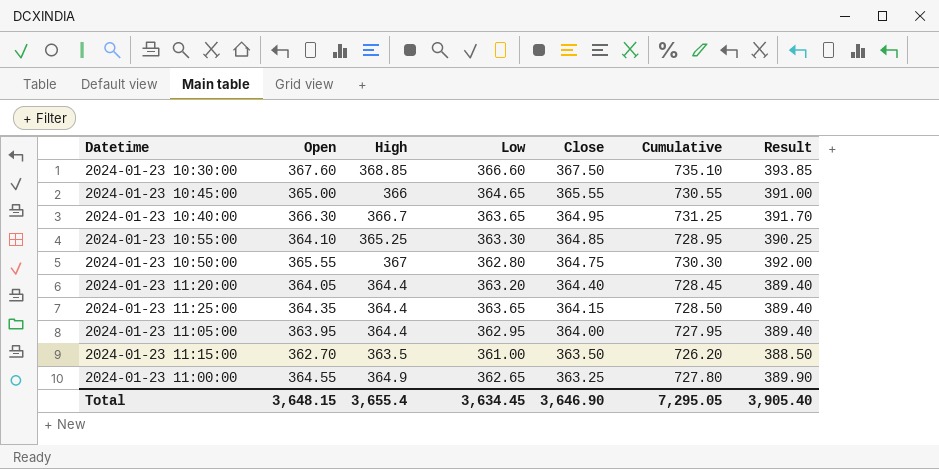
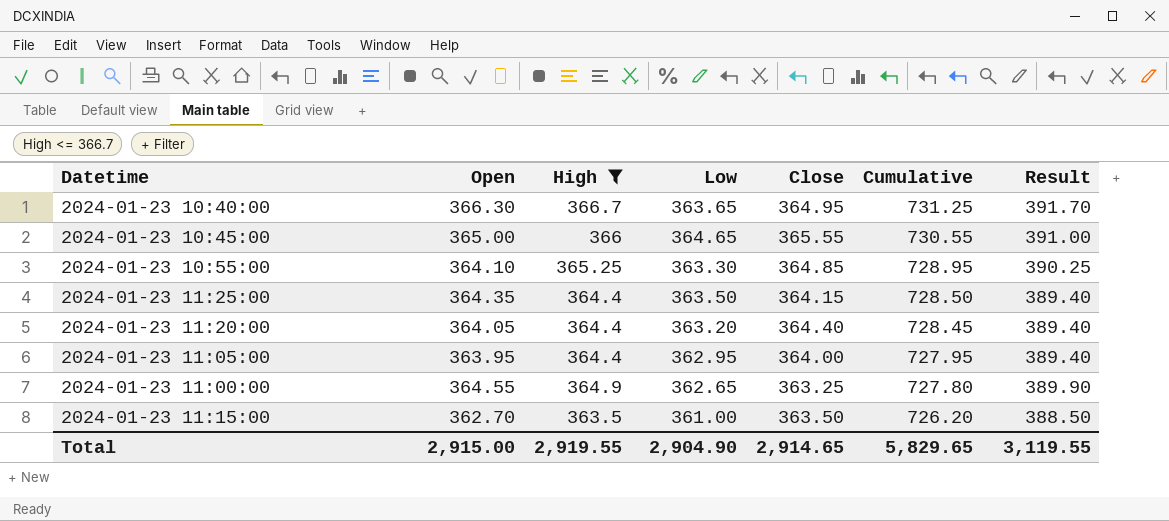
filter: none -> High <= 366.7
row order: Close descending -> Cumulative descending
2024-01-23 11:25:00 | Low: 363.65 -> 363.50
Total | Open: 3,648.15 -> 2,915.00
Total | High: 3,655.4 -> 2,919.55
Total | Low: 3,634.45 -> 2,904.90
Total | Close: 3,646.90 -> 2,914.65
Total | Cumulative: 7,295.05 -> 5,829.65
Total | Result: 3,905.40 -> 3,119.55

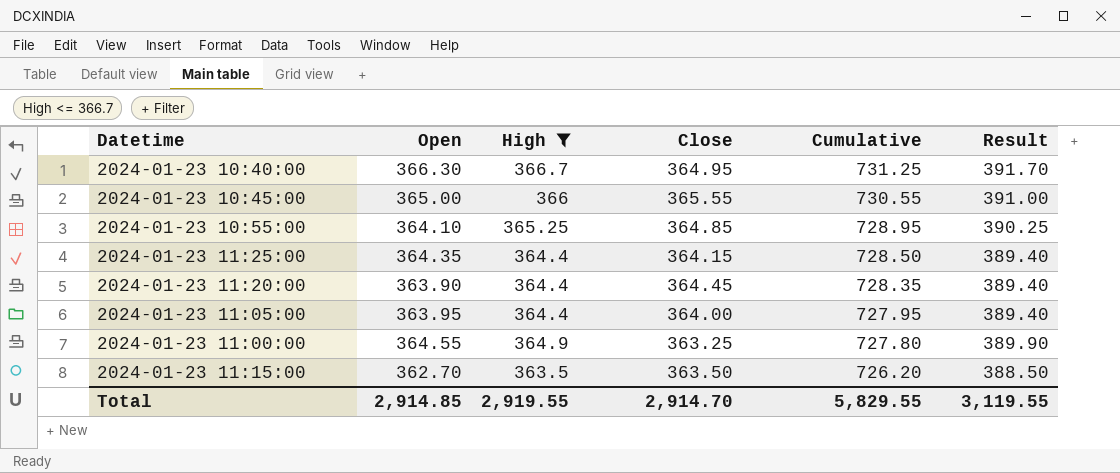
column Low | position: 4 -> none
2024-01-23 11:20:00 | Open: 364.05 -> 363.90
2024-01-23 11:20:00 | Close: 364.40 -> 364.45
2024-01-23 11:20:00 | Cumulative: 728.45 -> 728.35
Total | Open: 2,915.00 -> 2,914.85
Total | Close: 2,914.65 -> 2,914.70
Total | Cumulative: 5,829.65 -> 5,829.55

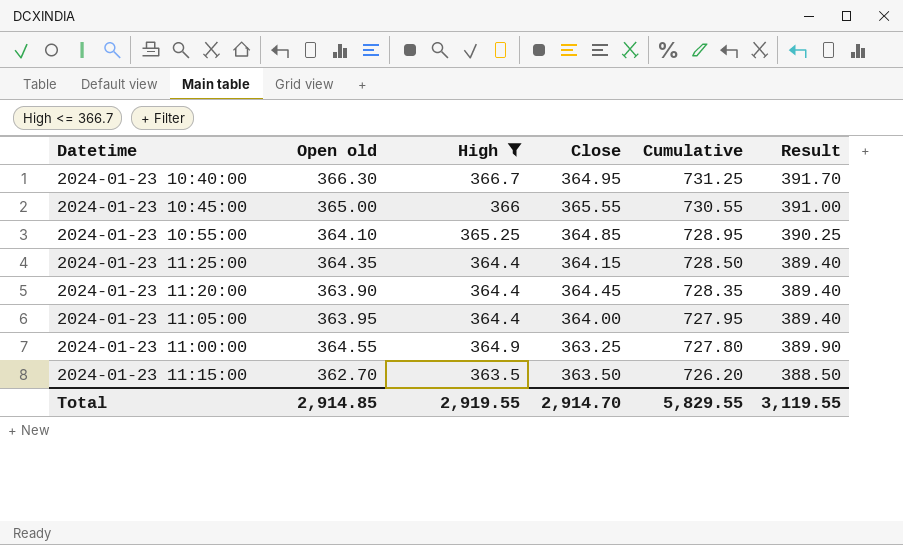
column name: Open -> Open old

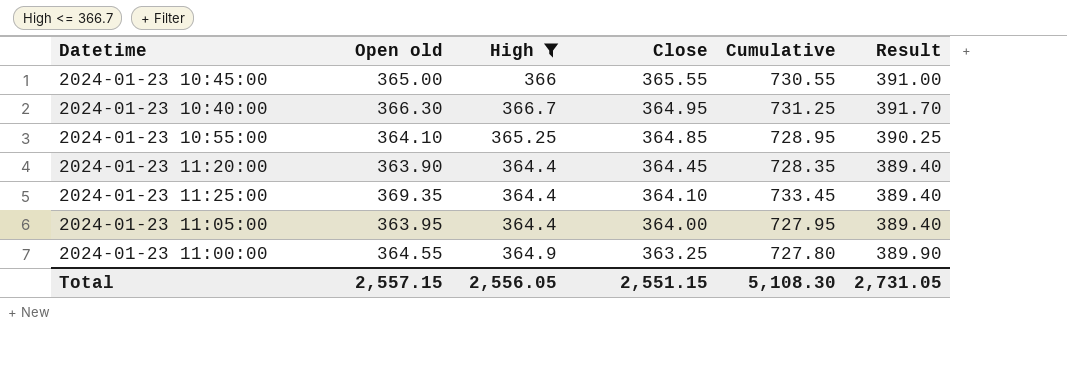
row order: Cumulative descending -> Close descending
row 2024-01-23 11:15:00: 362.70 | 363.5 | 363.50 | 726.20 | 388.50 -> none
2024-01-23 11:25:00 | Open old: 364.35 -> 369.35
2024-01-23 11:25:00 | Close: 364.15 -> 364.10
2024-01-23 11:25:00 | Cumulative: 728.50 -> 733.45
Total | Open old: 2,914.85 -> 2,557.15
Total | High: 2,919.55 -> 2,556.05
Total | Close: 2,914.70 -> 2,551.15
Total | Cumulative: 5,829.55 -> 5,108.30
Total | Result: 3,119.55 -> 2,731.05

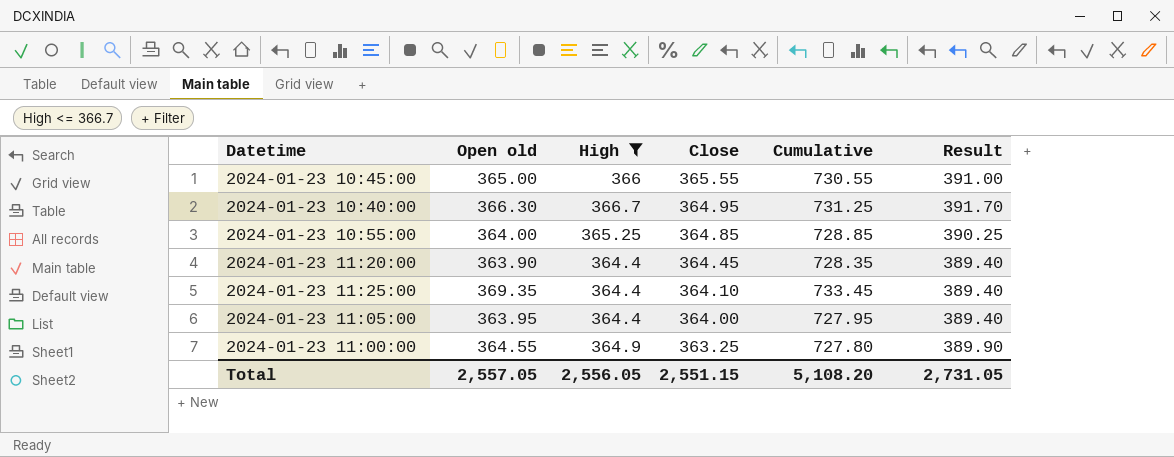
2024-01-23 10:55:00 | Open old: 364.10 -> 364.00
2024-01-23 10:55:00 | Cumulative: 728.95 -> 728.85
Total | Open old: 2,557.15 -> 2,557.05
Total | Cumulative: 5,108.30 -> 5,108.20

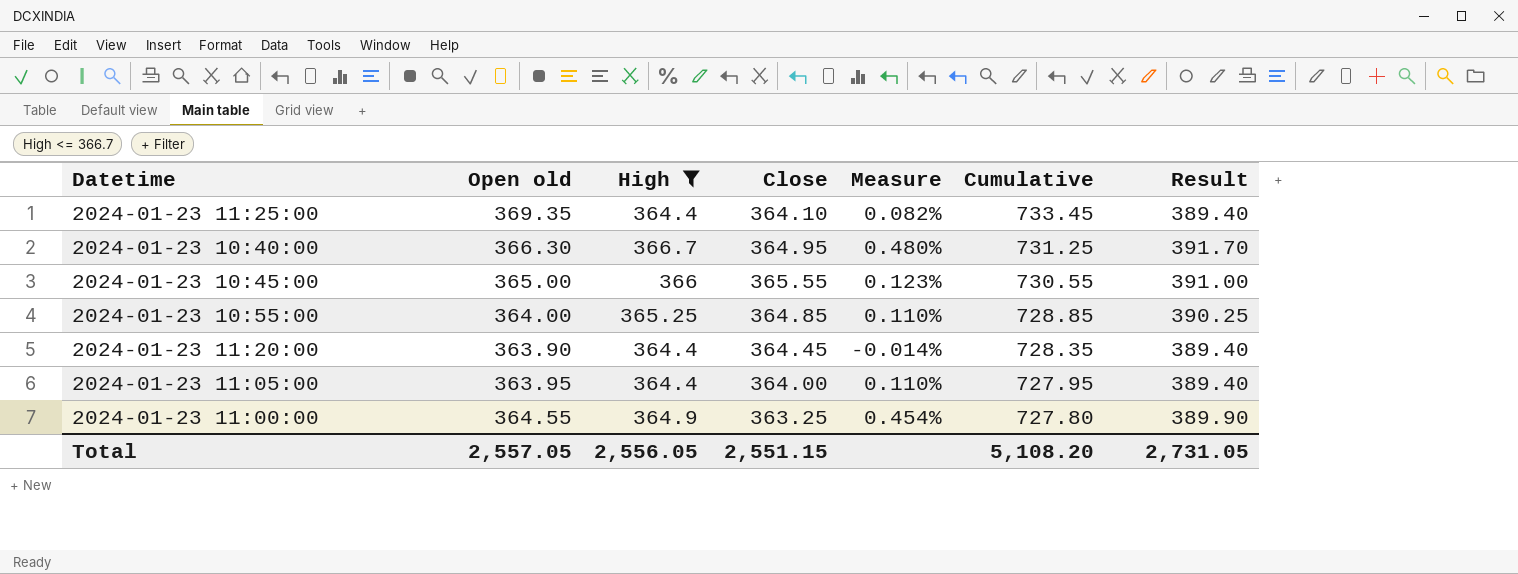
row order: Close descending -> Cumulative descending
column Measure | formula: none -> ([High] - [Close]) / [Close]

